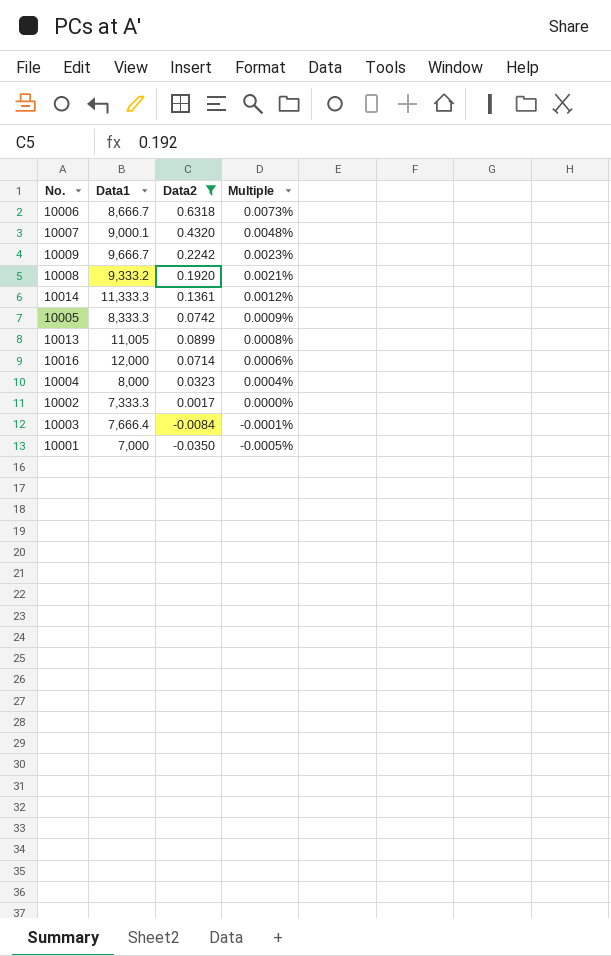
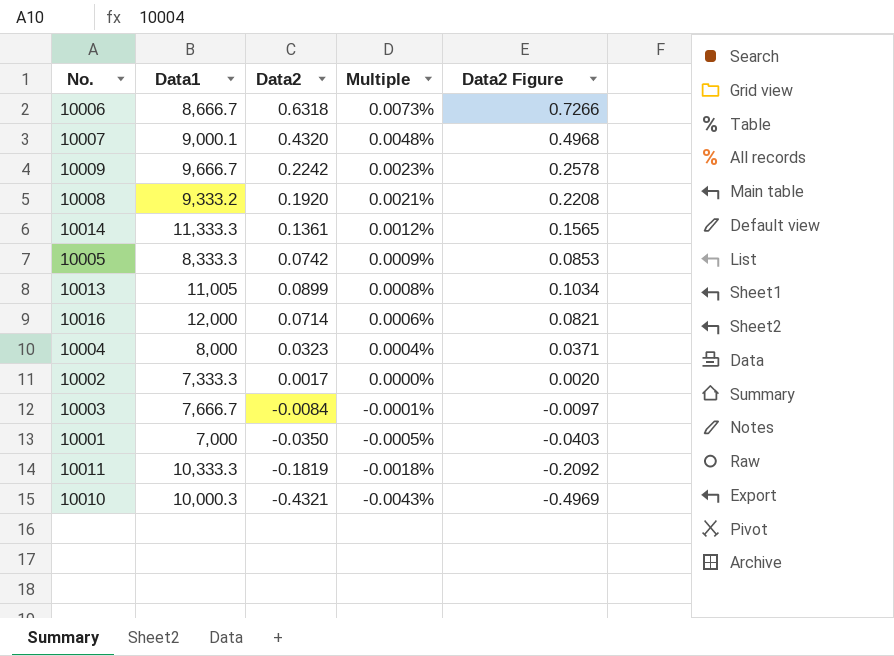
filter: Data2 >= -0.0350 -> none
column Data2 Figure | formula: none -> [Data2] * 1.15
10003 | Data1: 7,666.4 -> 7,666.7

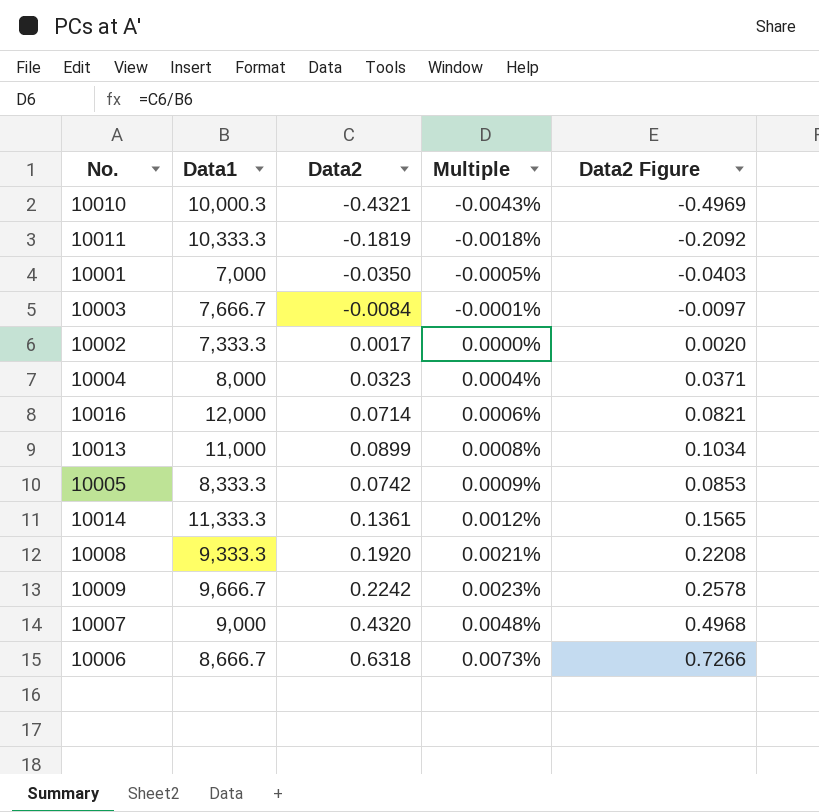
row order: Multiple descending -> Multiple ascending
10013 | Data1: 11,005 -> 11,000
10008 | Data1: 9,333.2 -> 9,333.3
10007 | Data1: 9,000.1 -> 9,000

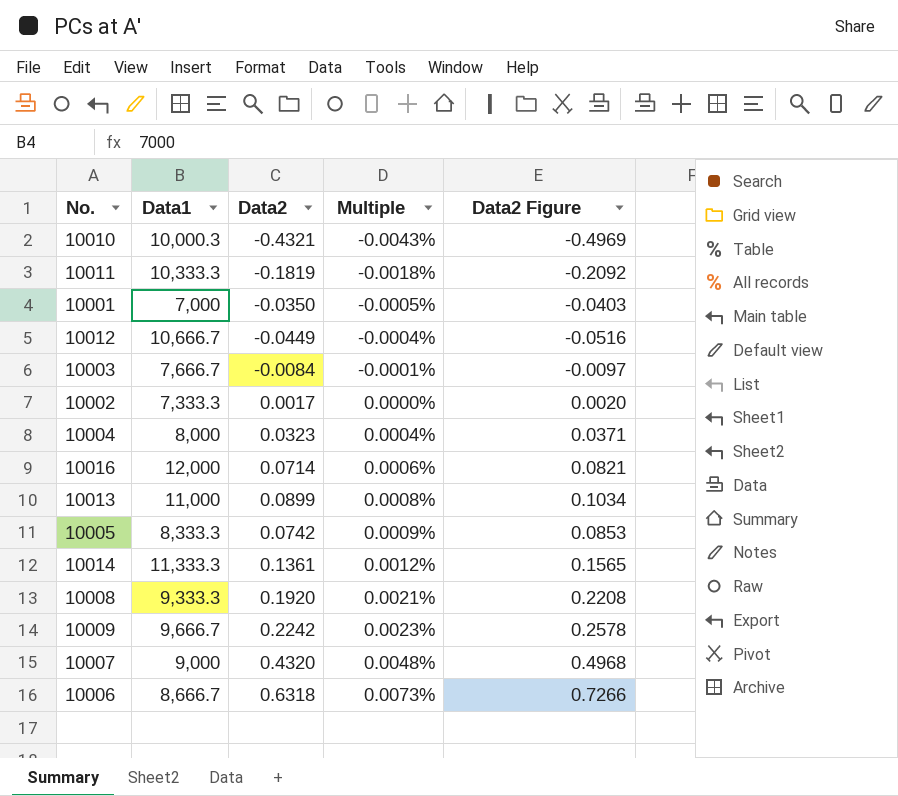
row 10012: none -> 10,666.7 | -0.0449 | -0.0004% | -0.0516

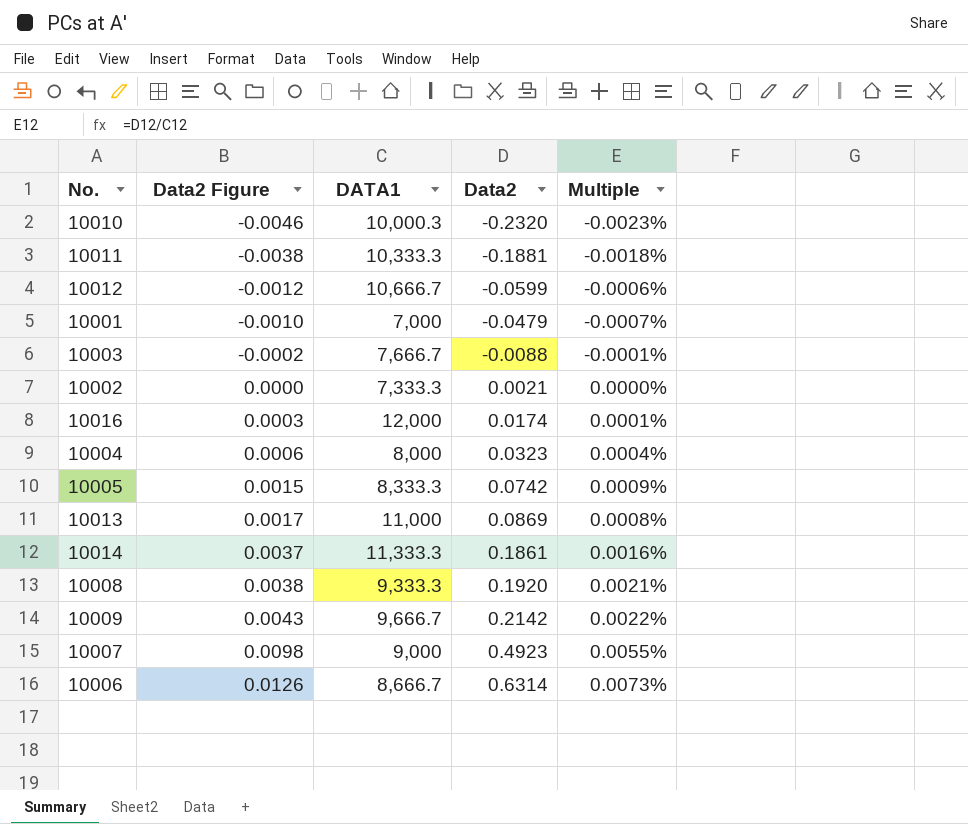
row order: Multiple ascending -> Data2 Figure ascending
column Data2 Figure | formula: [Data2] * 1.15 -> [Data2] * 0.02
column Data2 Figure | position: 5 -> 2
column name: Data1 -> DATA1
10010 | Data2: -0.4321 -> -0.2320
10010 | Multiple: -0.0043% -> -0.0023%
10011 | Data2: -0.1819 -> -0.1881
10012 | Data2: -0.0449 -> -0.0599
10012 | Multiple: -0.0004% -> -0.0006%
10001 | Data2: -0.0350 -> -0.0479
10001 | Multiple: -0.0005% -> -0.0007%
10003 | Data2: -0.0084 -> -0.0088
10002 | Data2: 0.0017 -> 0.0021
10016 | Data2: 0.0714 -> 0.0174
10016 | Multiple: 0.0006% -> 0.0001%
10013 | Data2: 0.0899 -> 0.0869
10014 | Data2: 0.1361 -> 0.1861
10014 | Multiple: 0.0012% -> 0.0016%
10009 | Data2: 0.2242 -> 0.2142
10009 | Multiple: 0.0023% -> 0.0022%
10007 | Data2: 0.4320 -> 0.4923
10007 | Multiple: 0.0048% -> 0.0055%
10006 | Data2: 0.6318 -> 0.6314

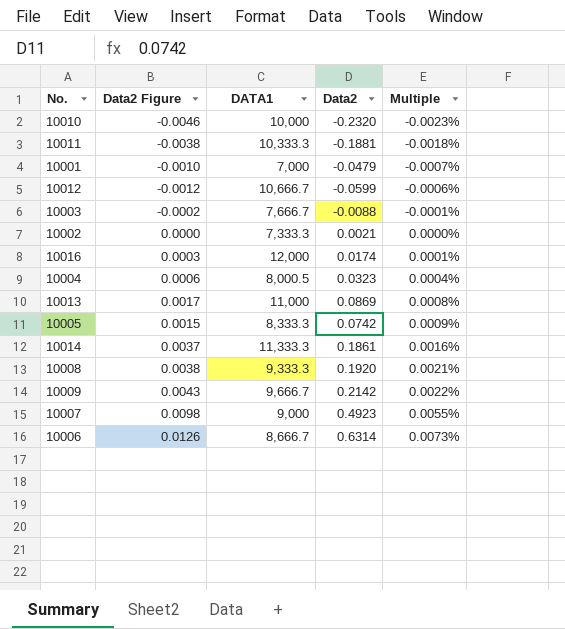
row order: Data2 Figure ascending -> Multiple ascending
10010 | DATA1: 10,000.3 -> 10,000
10004 | DATA1: 8,000 -> 8,000.5

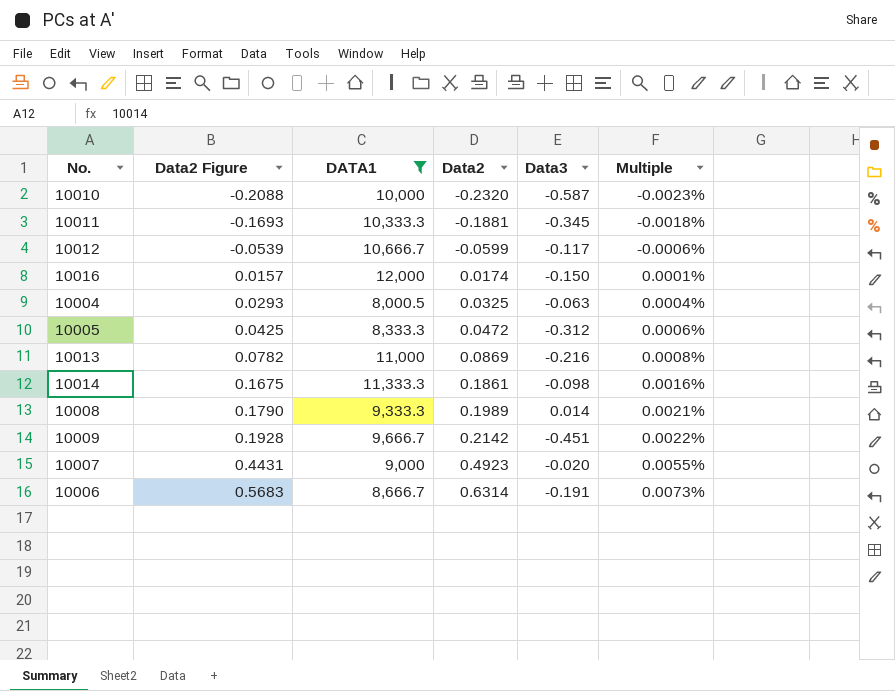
filter: none -> DATA1 >= 8,000.5
row order: Multiple ascending -> Data2 Figure ascending
column Data2 Figure | formula: [Data2] * 0.02 -> [Data2] * 0.9
column Data3 | position: none -> 5
10004 | Data2: 0.0323 -> 0.0325
10005 | Data2: 0.0742 -> 0.0472
10005 | Multiple: 0.0009% -> 0.0006%
10008 | Data2: 0.1920 -> 0.1989

